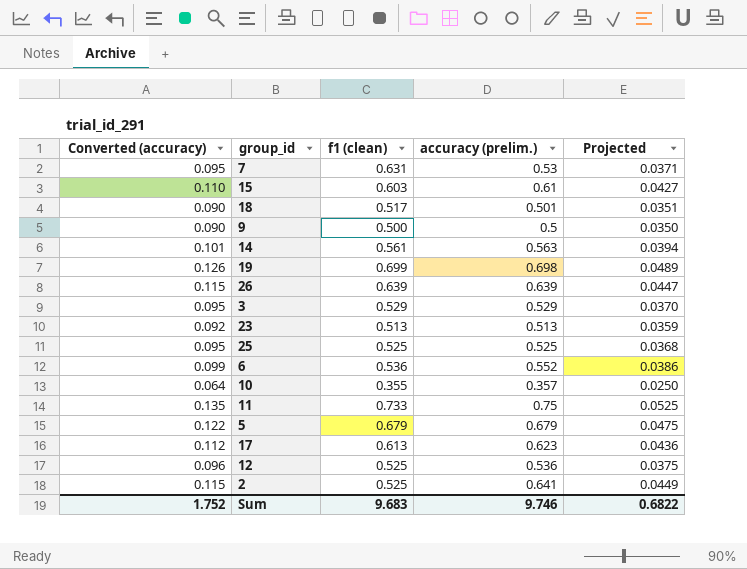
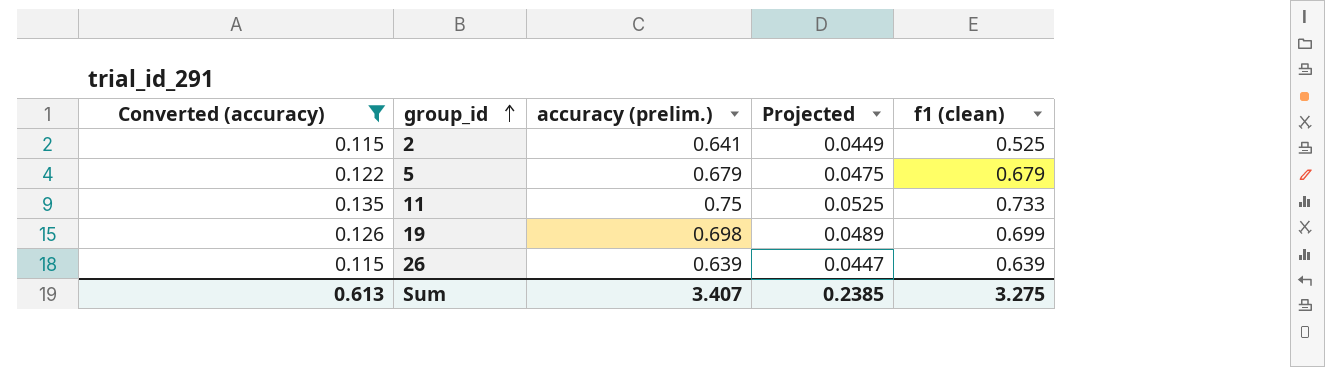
filter: none -> Converted (accuracy) >= 0.115
row order: none -> group_id ascending
column f1 (clean) | position: 3 -> 5
Sum | Converted (accuracy): 1.752 -> 0.613
Sum | accuracy (prelim.): 9.746 -> 3.407
Sum | Projected: 0.6822 -> 0.2385
Sum | f1 (clean): 9.683 -> 3.275

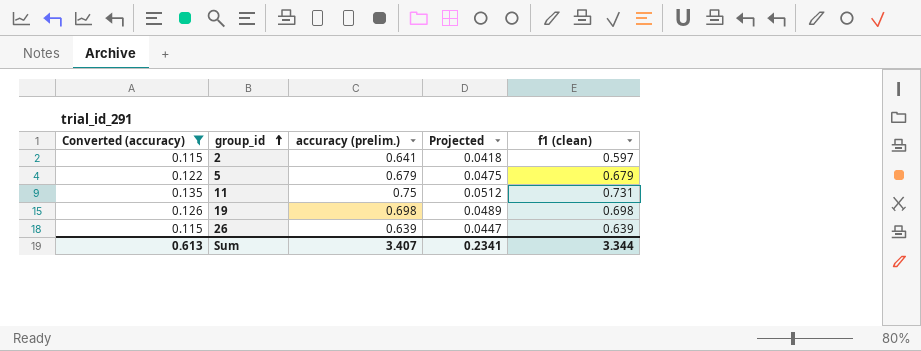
column Projected | formula: [accuracy (prelim.)] * 0.07 -> [f1 (clean)] * 0.07
2 | f1 (clean): 0.525 -> 0.597
11 | f1 (clean): 0.733 -> 0.731
19 | f1 (clean): 0.699 -> 0.698
Sum | Projected: 0.2385 -> 0.2341
Sum | f1 (clean): 3.275 -> 3.344

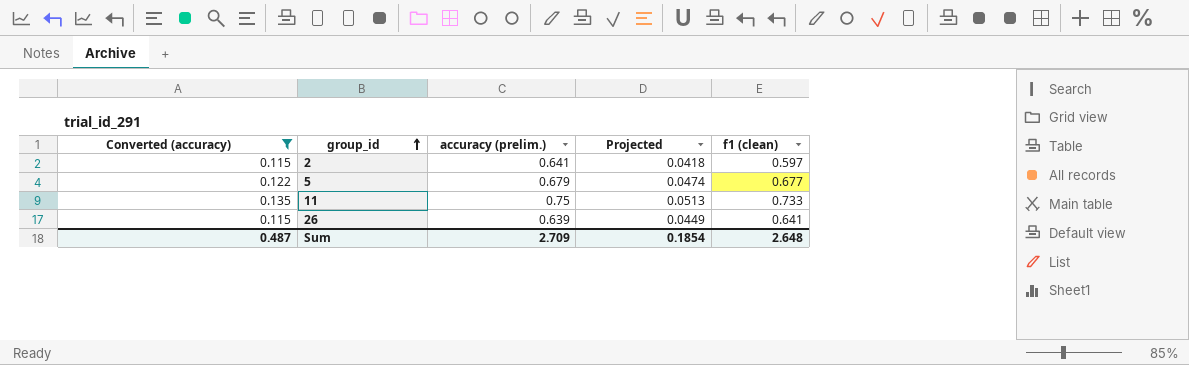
row 19: 0.126 | 0.698 | 0.0489 | 0.698 -> none
5 | Projected: 0.0475 -> 0.0474
5 | f1 (clean): 0.679 -> 0.677
11 | Projected: 0.0512 -> 0.0513
11 | f1 (clean): 0.731 -> 0.733
26 | Projected: 0.0447 -> 0.0449
26 | f1 (clean): 0.639 -> 0.641
Sum | Converted (accuracy): 0.613 -> 0.487
Sum | accuracy (prelim.): 3.407 -> 2.709
Sum | Projected: 0.2341 -> 0.1854
Sum | f1 (clean): 3.344 -> 2.648

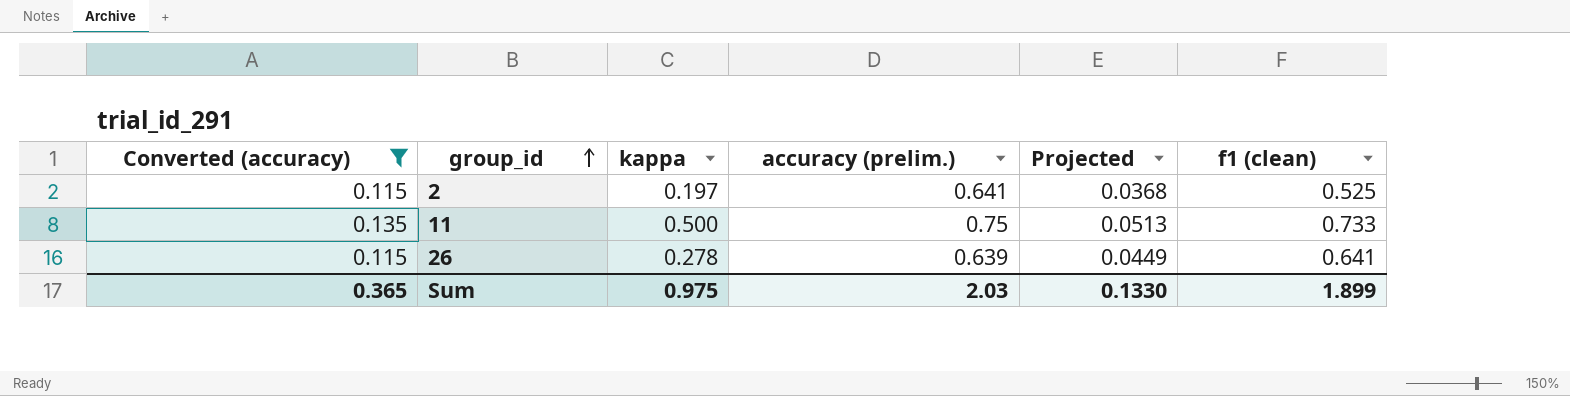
column kappa | position: none -> 3
row 5: 0.122 | 0.679 | 0.0474 | 0.677 -> none
2 | Projected: 0.0418 -> 0.0368
2 | f1 (clean): 0.597 -> 0.525
Sum | Converted (accuracy): 0.487 -> 0.365
Sum | accuracy (prelim.): 2.709 -> 2.03
Sum | Projected: 0.1854 -> 0.1330
Sum | f1 (clean): 2.648 -> 1.899

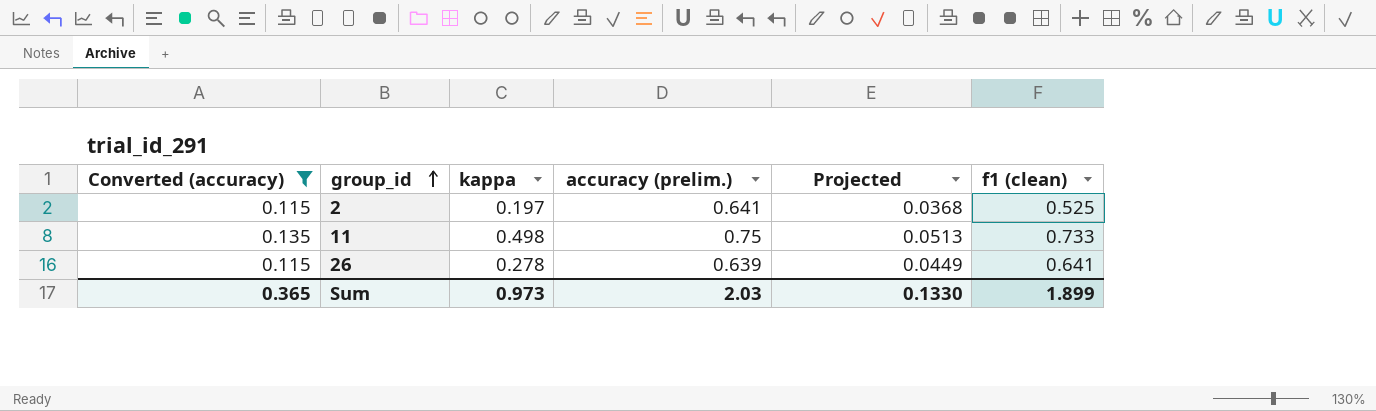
11 | kappa: 0.500 -> 0.498
Sum | kappa: 0.975 -> 0.973

